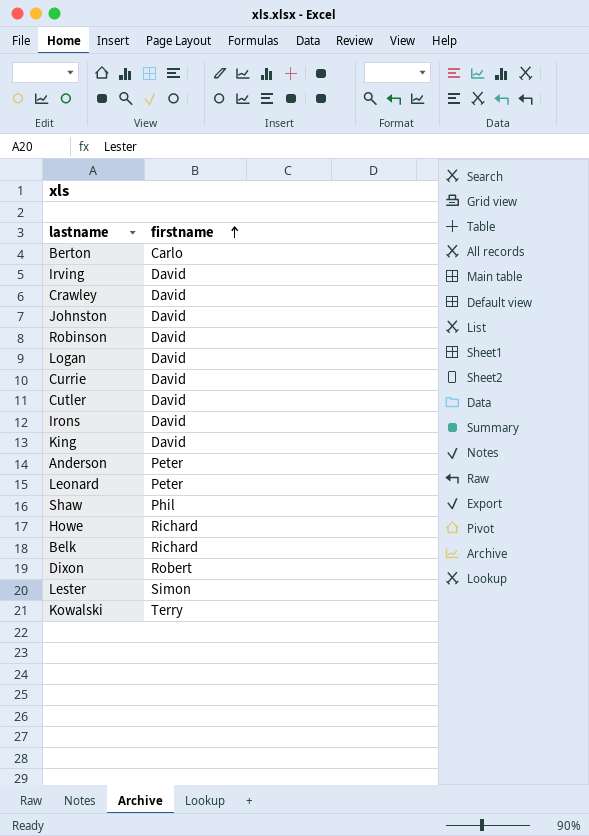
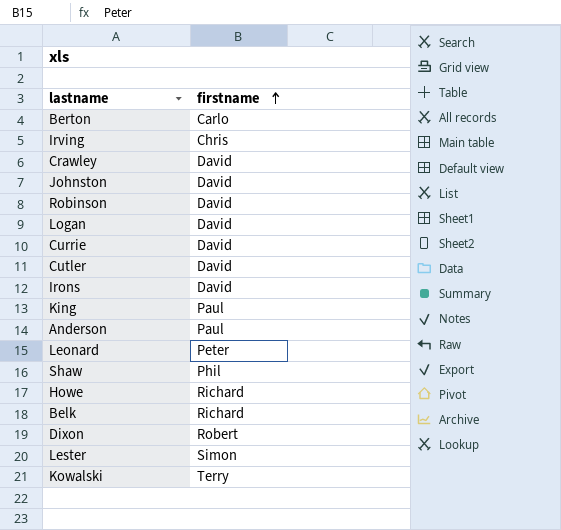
Irving | firstname: David -> Chris
King | firstname: David -> Paul
Anderson | firstname: Peter -> Paul

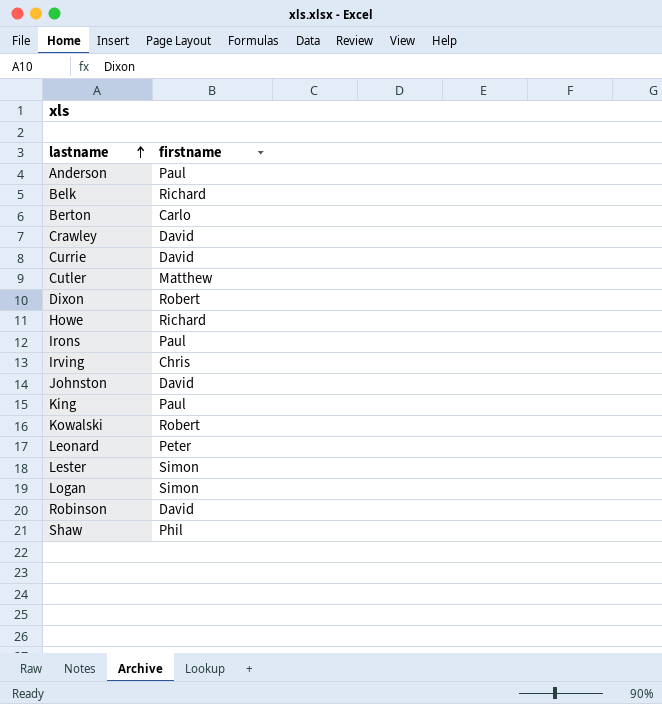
row order: firstname ascending -> lastname ascending
Cutler | firstname: David -> Matthew
Irons | firstname: David -> Paul
Kowalski | firstname: Terry -> Robert
Logan | firstname: David -> Simon

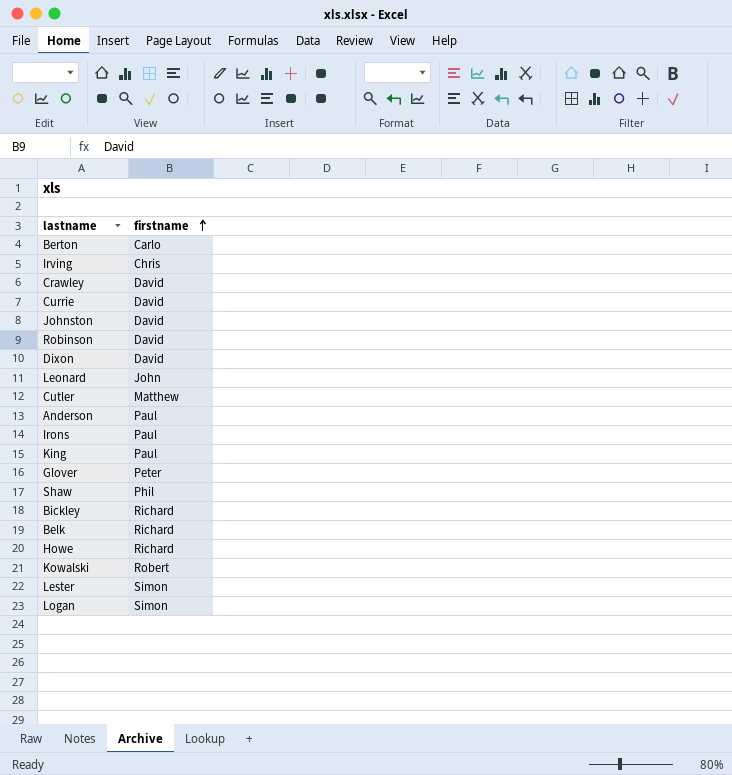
row order: lastname ascending -> firstname ascending
Dixon | firstname: Robert -> David
Leonard | firstname: Peter -> John
row Glover: none -> Peter
row Bickley: none -> Richard

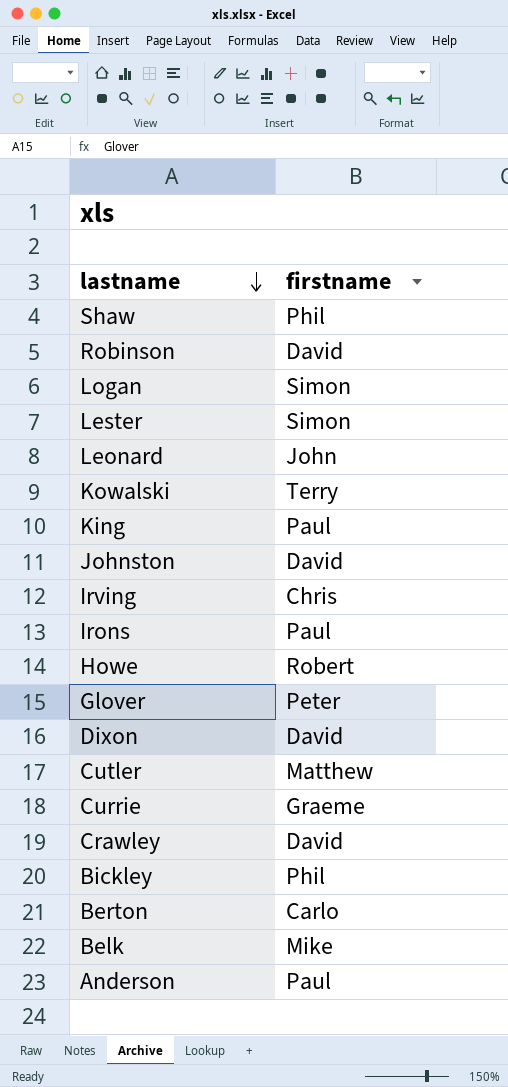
row order: firstname ascending -> lastname descending
Kowalski | firstname: Robert -> Terry
Howe | firstname: Richard -> Robert
Currie | firstname: David -> Graeme
Bickley | firstname: Richard -> Phil
Belk | firstname: Richard -> Mike

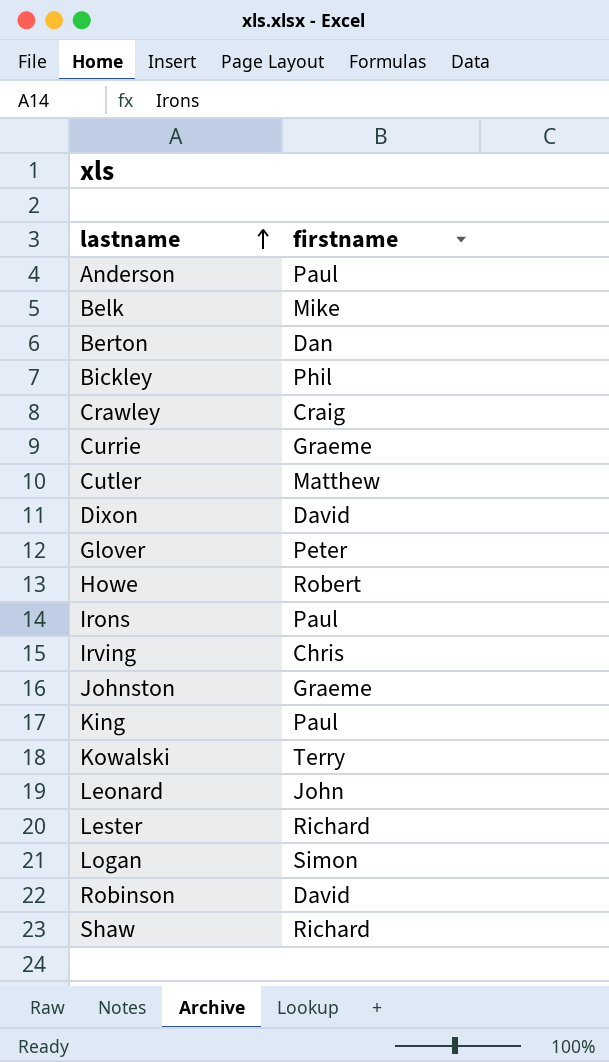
row order: lastname descending -> lastname ascending
Berton | firstname: Carlo -> Dan
Crawley | firstname: David -> Craig
Johnston | firstname: David -> Graeme
Lester | firstname: Simon -> Richard
Shaw | firstname: Phil -> Richard

